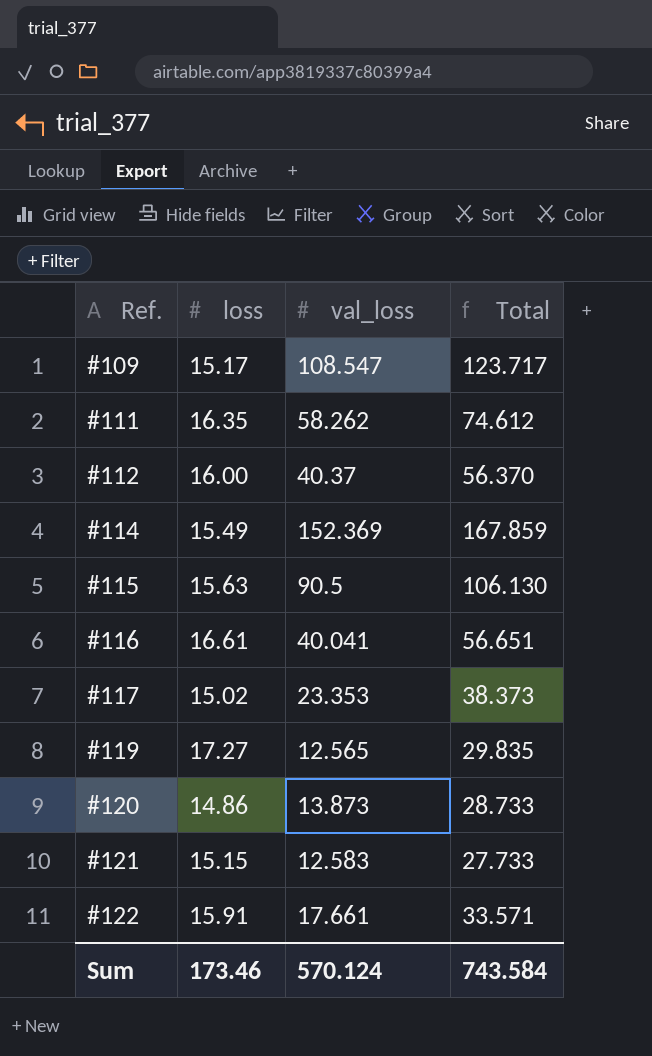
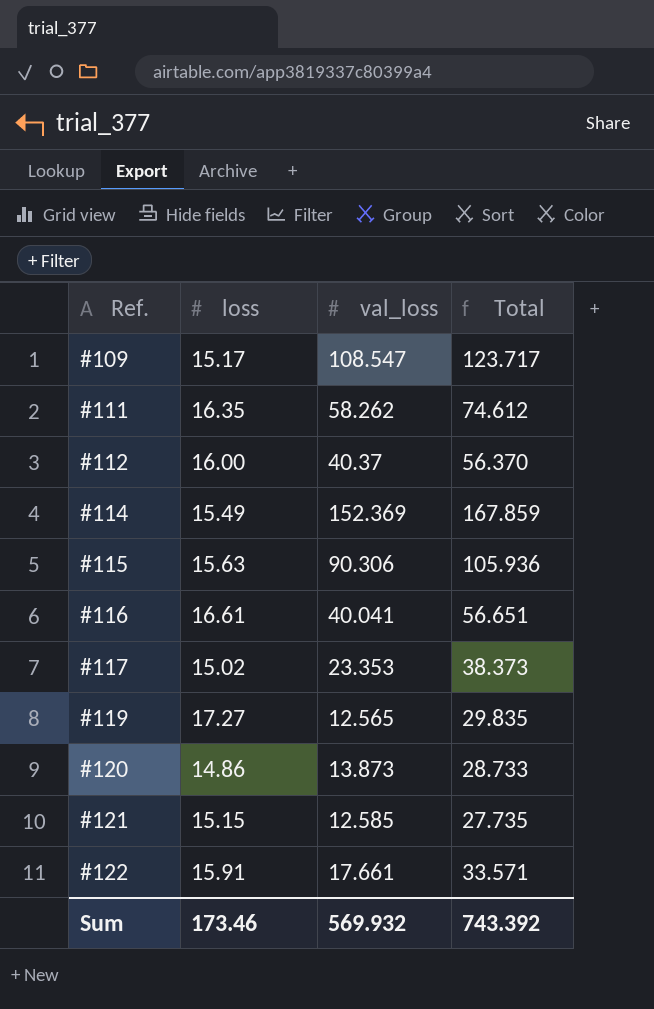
#115 | val_loss: 90.5 -> 90.306
#115 | Total: 106.130 -> 105.936
#121 | val_loss: 12.583 -> 12.585
#121 | Total: 27.733 -> 27.735
Sum | val_loss: 570.124 -> 569.932
Sum | Total: 743.584 -> 743.392

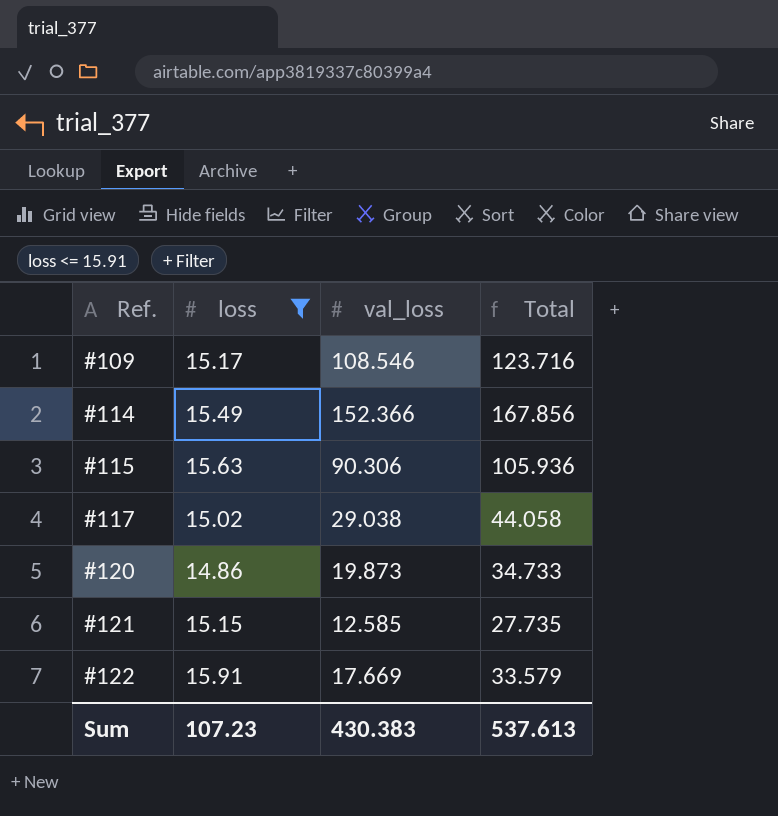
filter: none -> loss <= 15.91
#109 | val_loss: 108.547 -> 108.546
#109 | Total: 123.717 -> 123.716
#114 | val_loss: 152.369 -> 152.366
#114 | Total: 167.859 -> 167.856
#117 | val_loss: 23.353 -> 29.038
#117 | Total: 38.373 -> 44.058
#120 | val_loss: 13.873 -> 19.873
#120 | Total: 28.733 -> 34.733
#122 | val_loss: 17.661 -> 17.669
#122 | Total: 33.571 -> 33.579
Sum | loss: 173.46 -> 107.23
Sum | val_loss: 569.932 -> 430.383
Sum | Total: 743.392 -> 537.613

